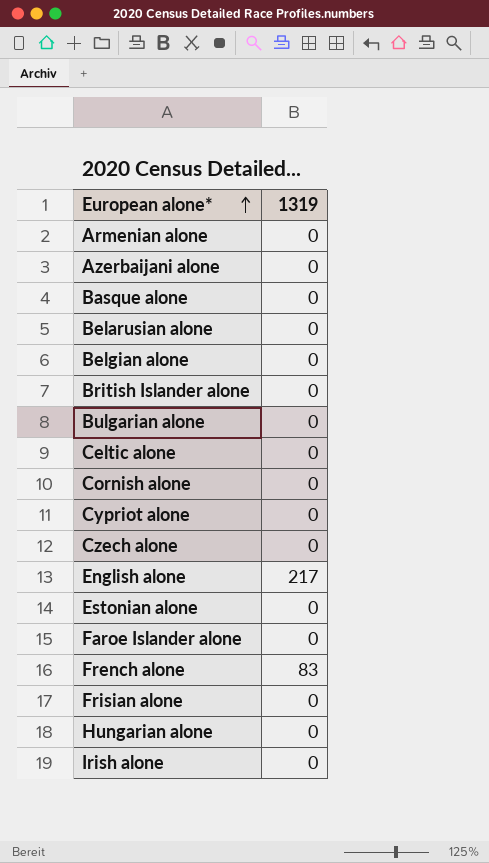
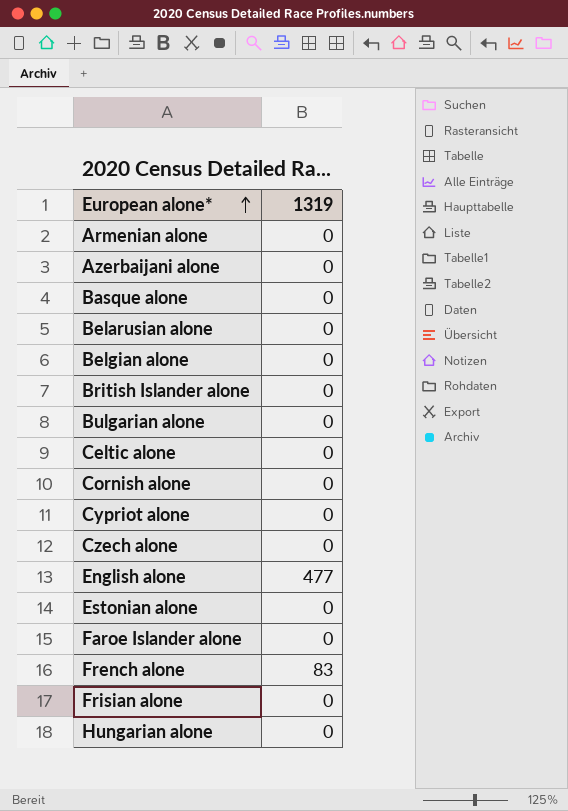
row Irish alone: 0 -> none
English alone | 1319: 217 -> 477

